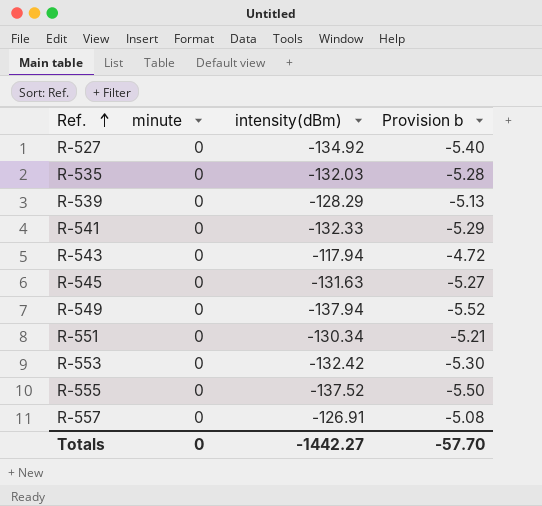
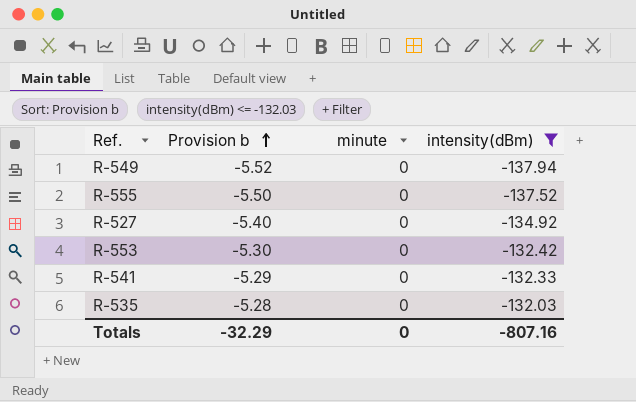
filter: none -> intensity(dBm) <= -132.03
row order: Ref. ascending -> Provision b ascending
column Provision b | position: 4 -> 2
Totals | Provision b: -57.70 -> -32.29
Totals | intensity(dBm): -1442.27 -> -807.16

